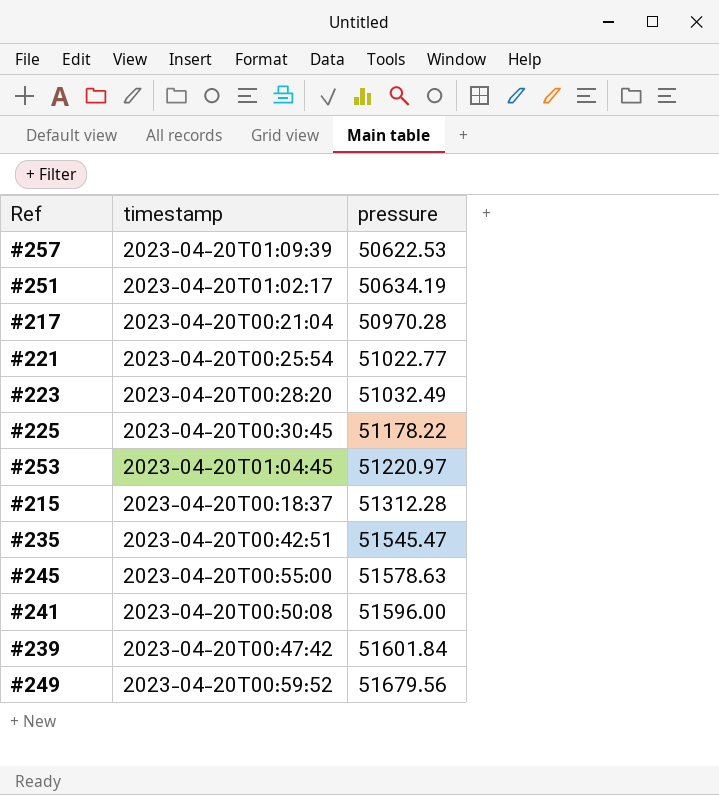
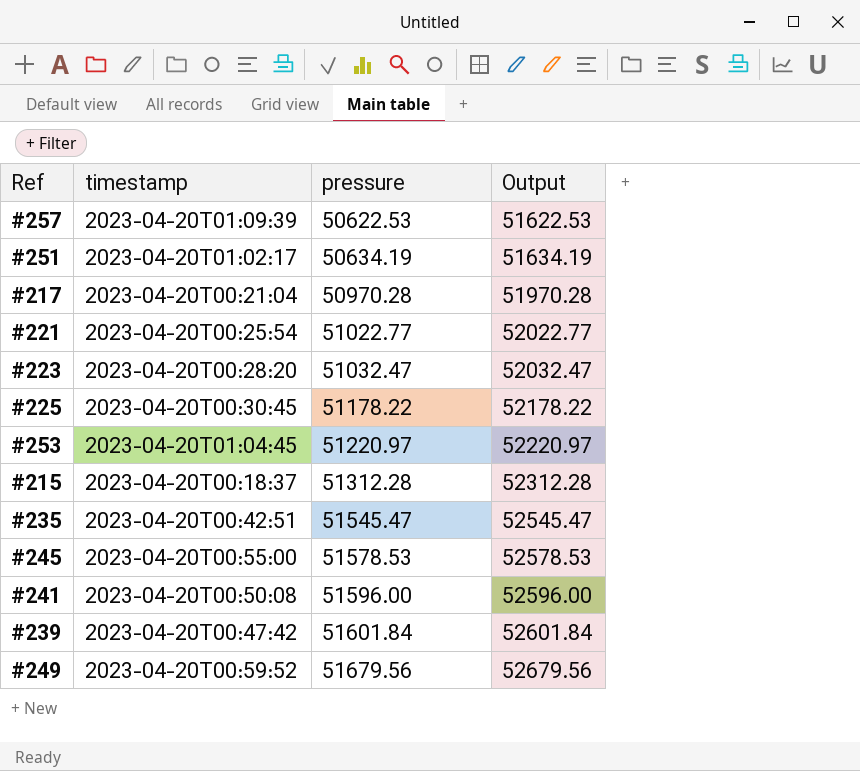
column Output | formula: none -> [pressure] + 1000
#223 | pressure: 51032.49 -> 51032.47
#245 | pressure: 51578.63 -> 51578.53

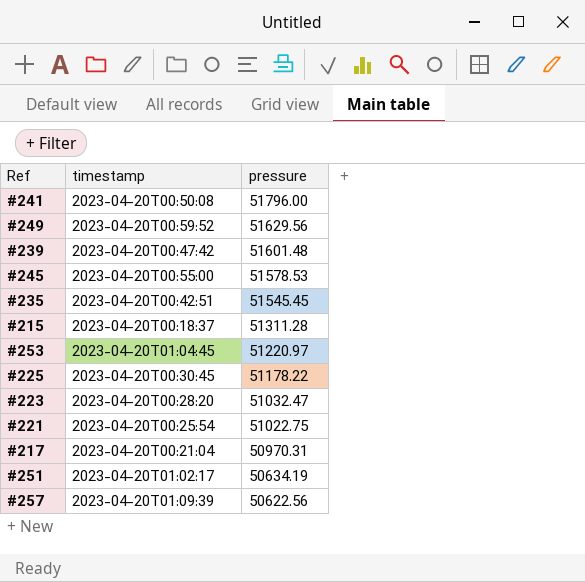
row order: pressure ascending -> pressure descending
column Output | formula: [pressure] + 1000 -> none
#241 | pressure: 51596.00 -> 51796.00
#249 | pressure: 51679.56 -> 51629.56
#239 | pressure: 51601.84 -> 51601.48
#235 | pressure: 51545.47 -> 51545.45
#215 | pressure: 51312.28 -> 51311.28
#221 | pressure: 51022.77 -> 51022.75
#217 | pressure: 50970.28 -> 50970.31
#257 | pressure: 50622.53 -> 50622.56

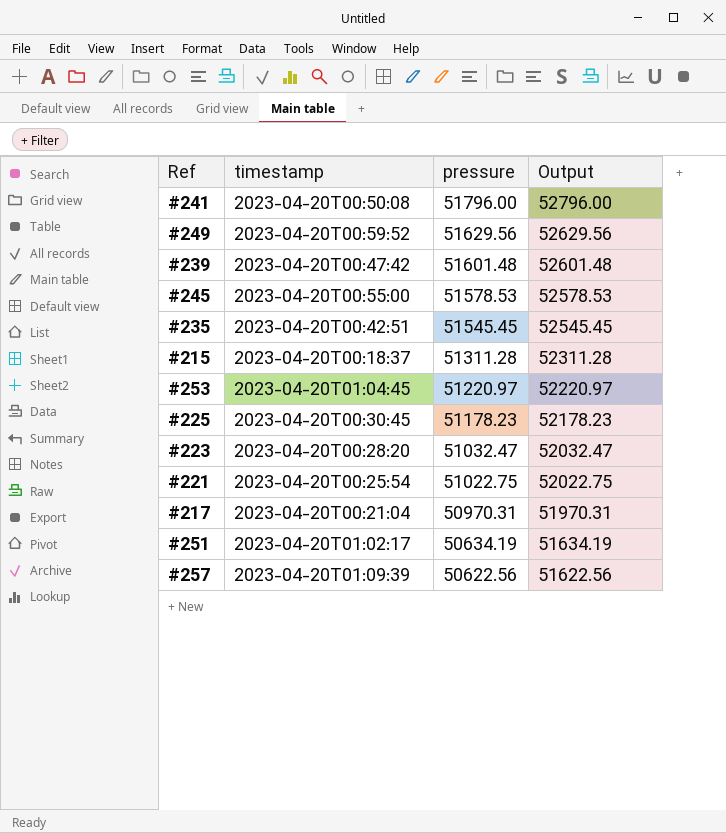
column Output | formula: none -> [pressure] + 1000
#225 | pressure: 51178.22 -> 51178.23

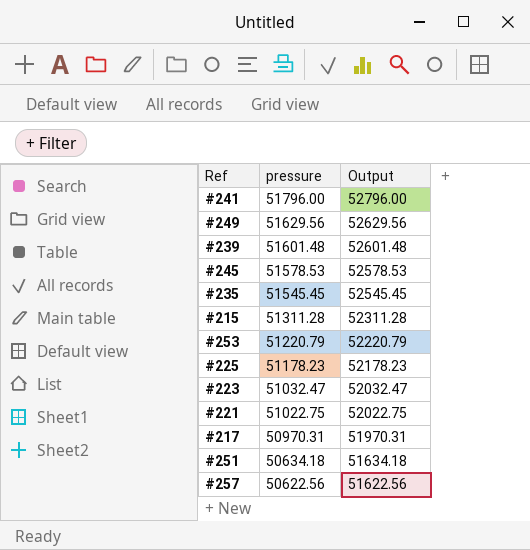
column timestamp | position: 2 -> none
#253 | pressure: 51220.97 -> 51220.79
#253 | Output: 52220.97 -> 52220.79
#251 | pressure: 50634.19 -> 50634.18
#251 | Output: 51634.19 -> 51634.18

